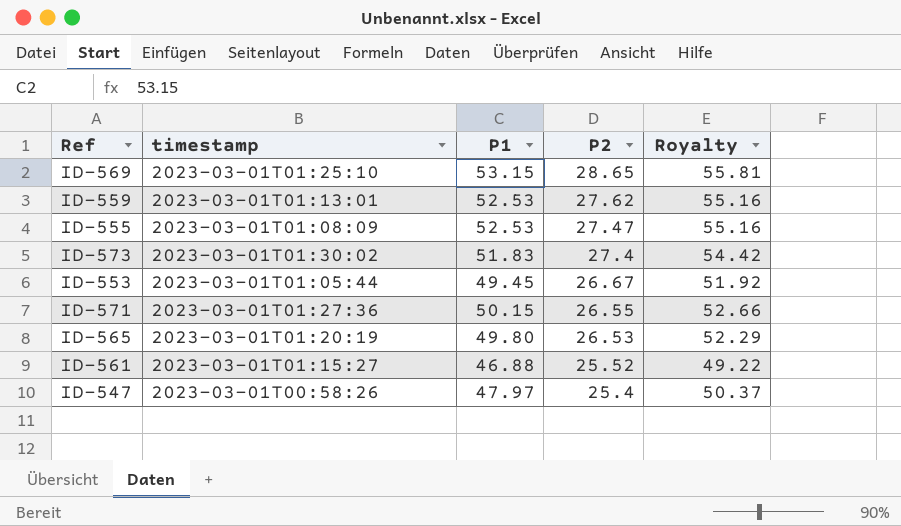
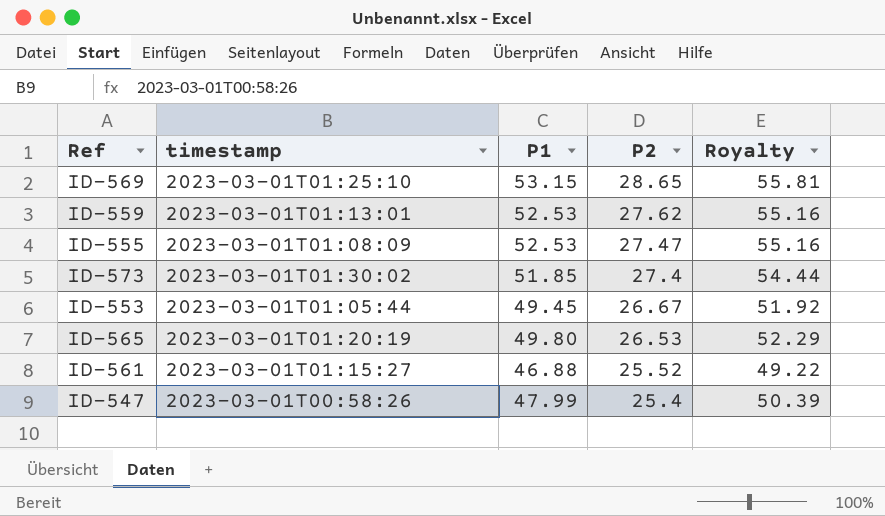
row ID-571: 2023-03-01T01:27:36 | 50.15 | 26.55 | 52.66 -> none
ID-573 | P1: 51.83 -> 51.85
ID-573 | Royalty: 54.42 -> 54.44
ID-547 | P1: 47.97 -> 47.99
ID-547 | Royalty: 50.37 -> 50.39

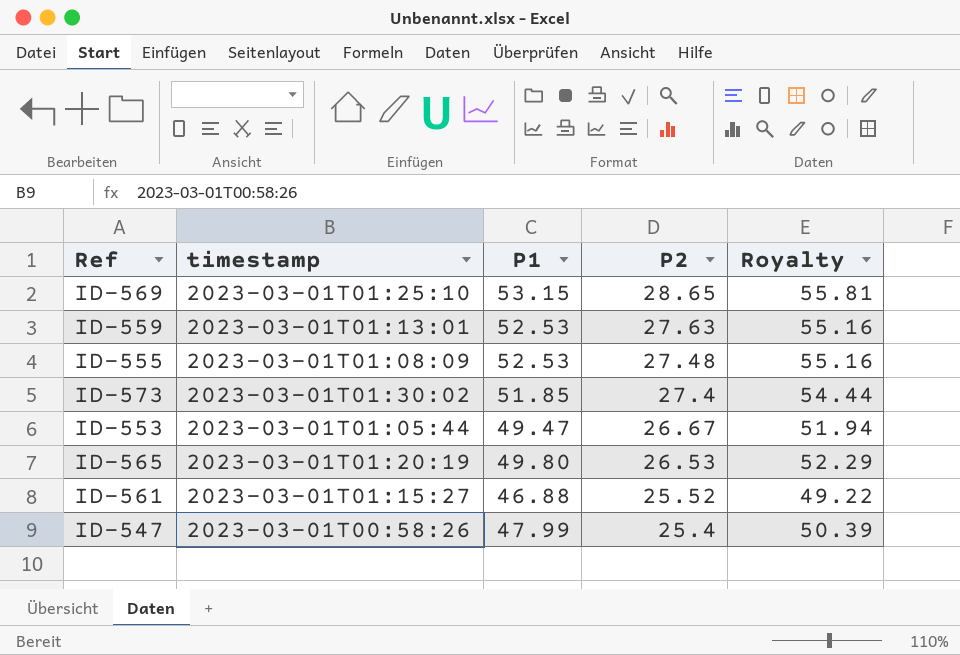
ID-559 | P2: 27.62 -> 27.63
ID-555 | P2: 27.47 -> 27.48
ID-553 | P1: 49.45 -> 49.47
ID-553 | Royalty: 51.92 -> 51.94

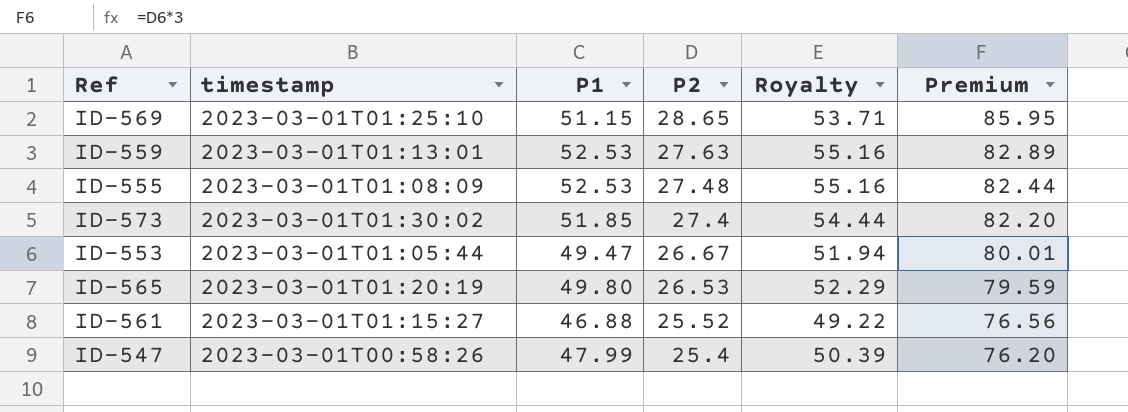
column Premium | formula: none -> [P2] * 3
ID-569 | P1: 53.15 -> 51.15
ID-569 | Royalty: 55.81 -> 53.71

